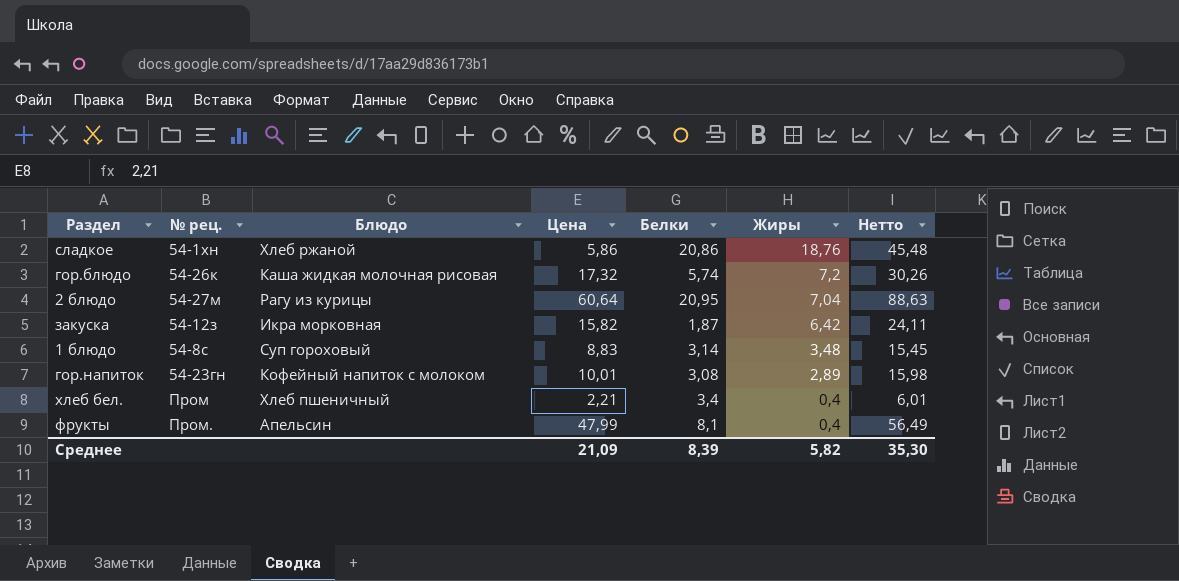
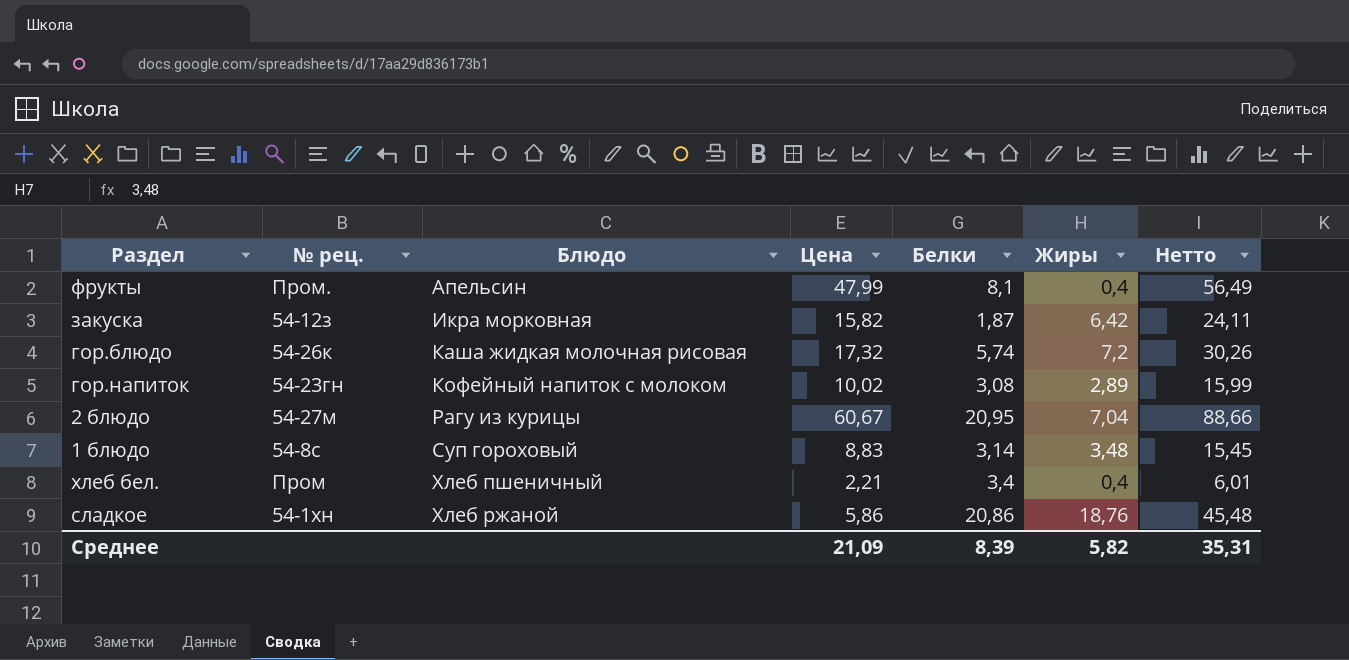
row order: Жиры descending -> Блюдо ascending
гор.напиток | Цена: 10,01 -> 10,02
гор.напиток | Нетто: 15,98 -> 15,99
2 блюдо | Цена: 60,64 -> 60,67
2 блюдо | Нетто: 88,63 -> 88,66
Среднее | Нетто: 35,30 -> 35,31

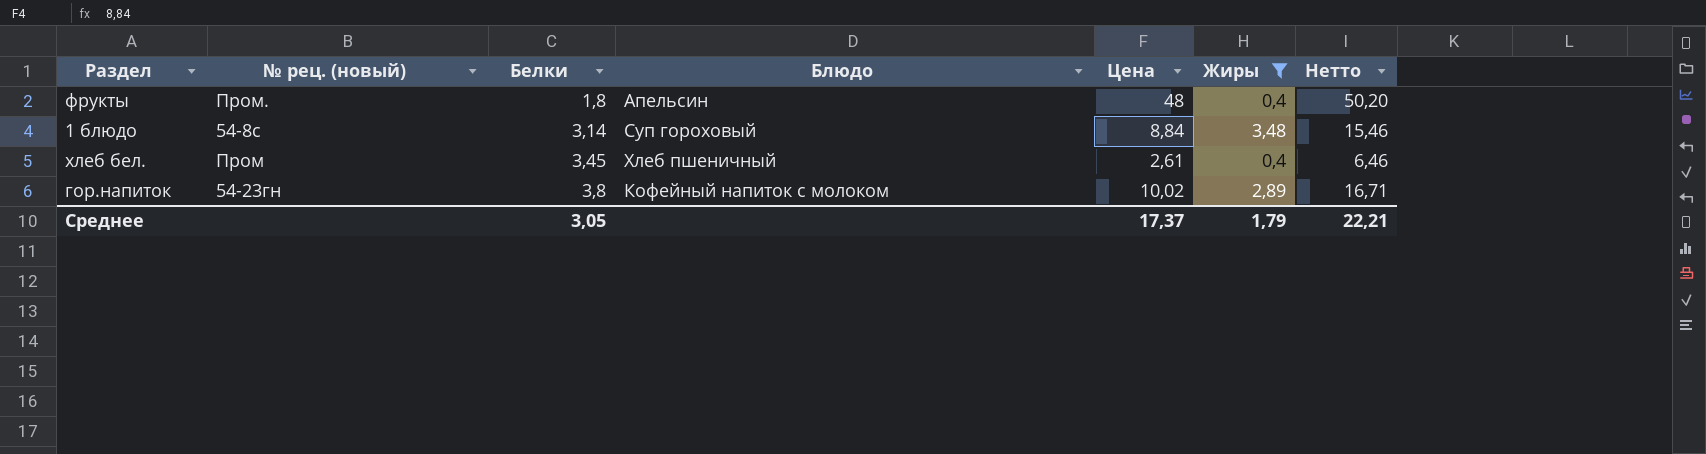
filter: none -> Жиры <= 3,48
row order: Блюдо ascending -> Белки ascending
column name: № рец. -> № рец. (новый)
column Белки | position: 5 -> 3
фрукты | Белки: 8,1 -> 1,8
фрукты | Цена: 47,99 -> 48
фрукты | Нетто: 56,49 -> 50,20
1 блюдо | Цена: 8,83 -> 8,84
1 блюдо | Нетто: 15,45 -> 15,46
хлеб бел. | Белки: 3,4 -> 3,45
хлеб бел. | Цена: 2,21 -> 2,61
хлеб бел. | Нетто: 6,01 -> 6,46
гор.напиток | Белки: 3,08 -> 3,8
гор.напиток | Нетто: 15,99 -> 16,71
Среднее | Белки: 8,39 -> 3,05
Среднее | Цена: 21,09 -> 17,37
Среднее | Жиры: 5,82 -> 1,79
Среднее | Нетто: 35,31 -> 22,21

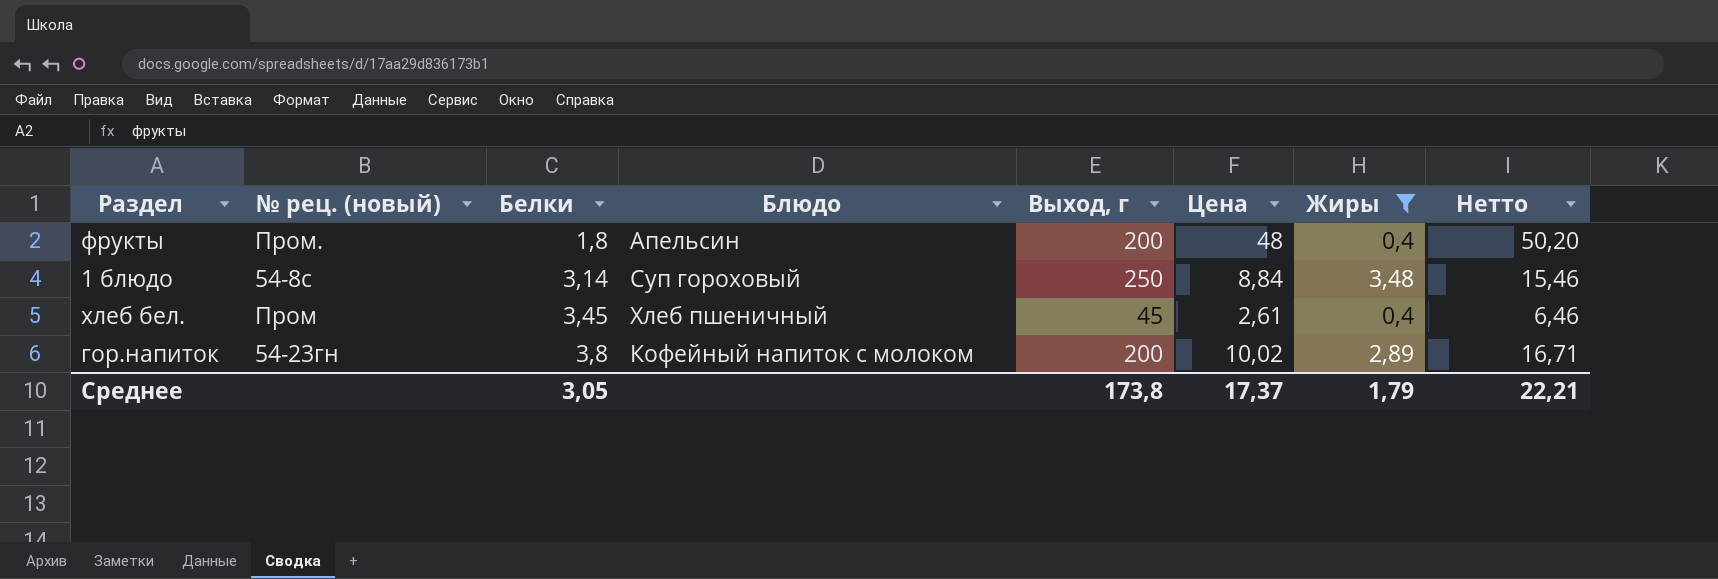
column Выход, г | position: none -> 5

